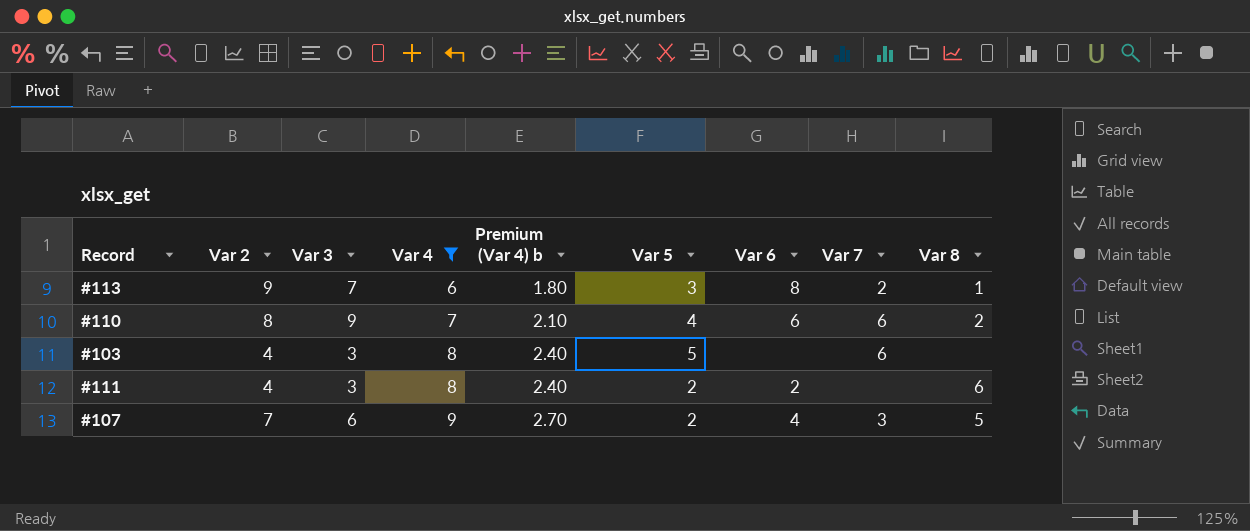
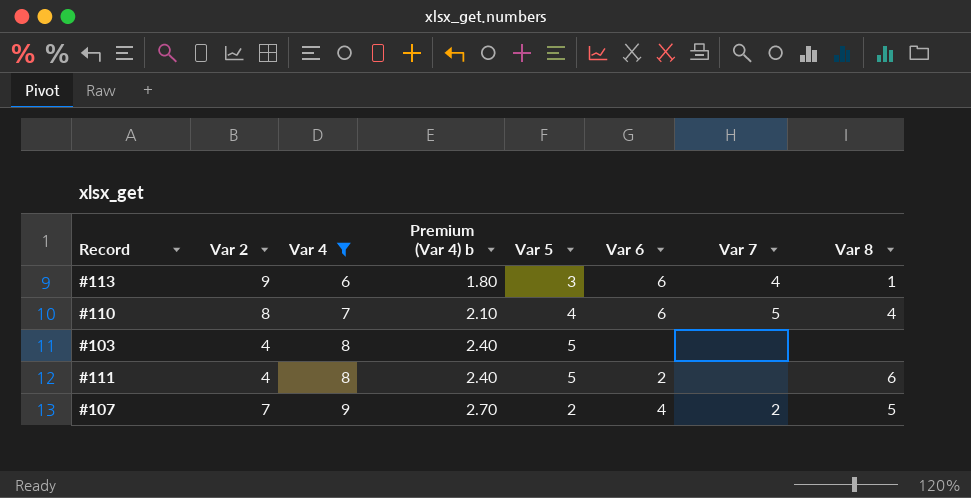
column Var 3 | position: 3 -> none
#113 | Var 6: 8 -> 6
#113 | Var 7: 2 -> 4
#110 | Var 7: 6 -> 5
#110 | Var 8: 2 -> 4
#103 | Var 7: 6 -> none
#111 | Var 5: 2 -> 5
#107 | Var 7: 3 -> 2

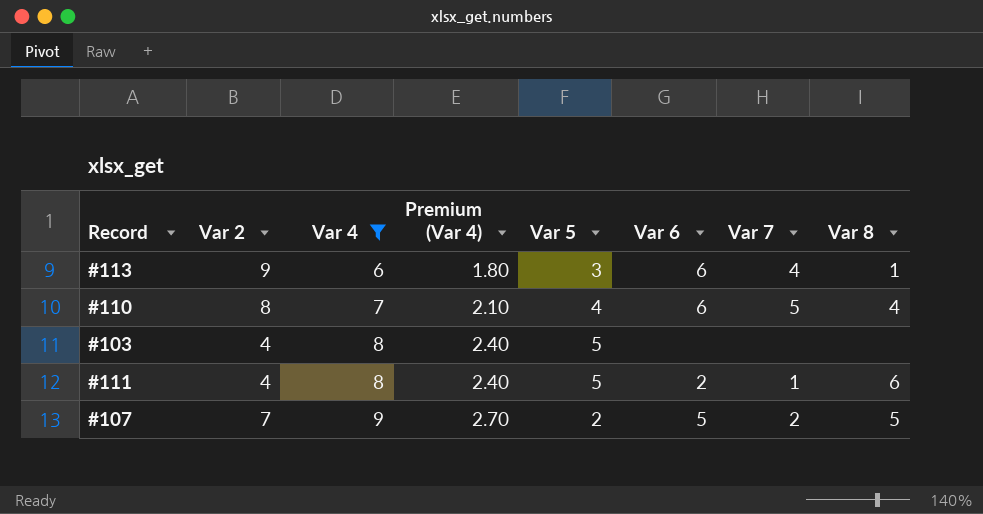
column name: Premium (Var 4) b -> Premium (Var 4)
#111 | Var 7: none -> 1
#107 | Var 6: 4 -> 5

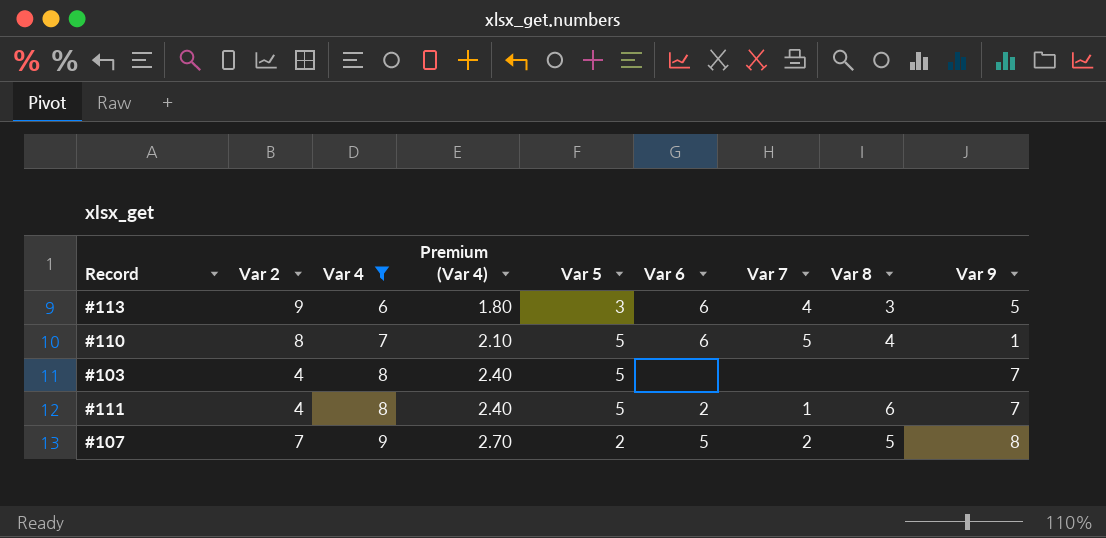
column Var 9 | position: none -> 9
#113 | Var 8: 1 -> 3
#110 | Var 5: 4 -> 5

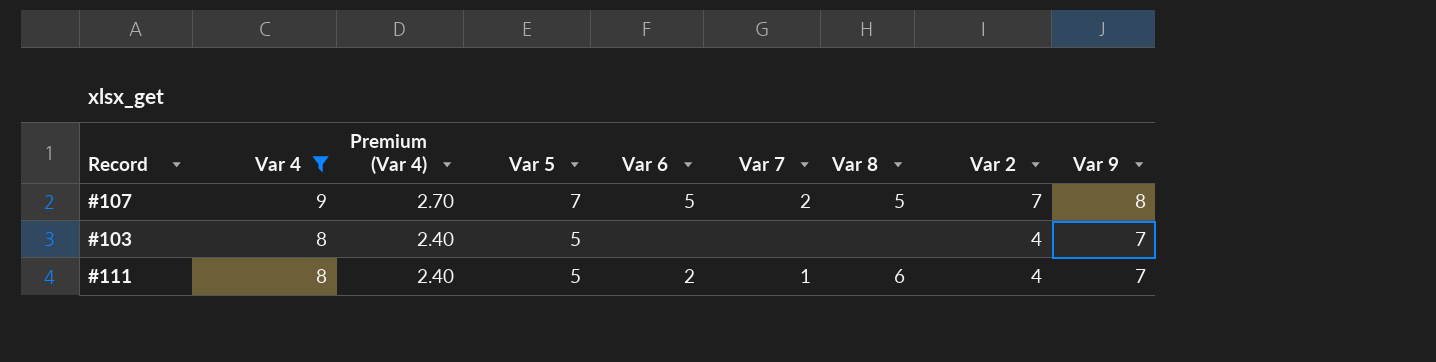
row order: Var 4 ascending -> Var 4 descending
column Var 2 | position: 2 -> 8
row #113: 9 | 6 | 1.80 | 3 | 6 | 4 | 3 | 5 -> none
row #110: 8 | 7 | 2.10 | 5 | 6 | 5 | 4 | 1 -> none
#107 | Var 5: 2 -> 7

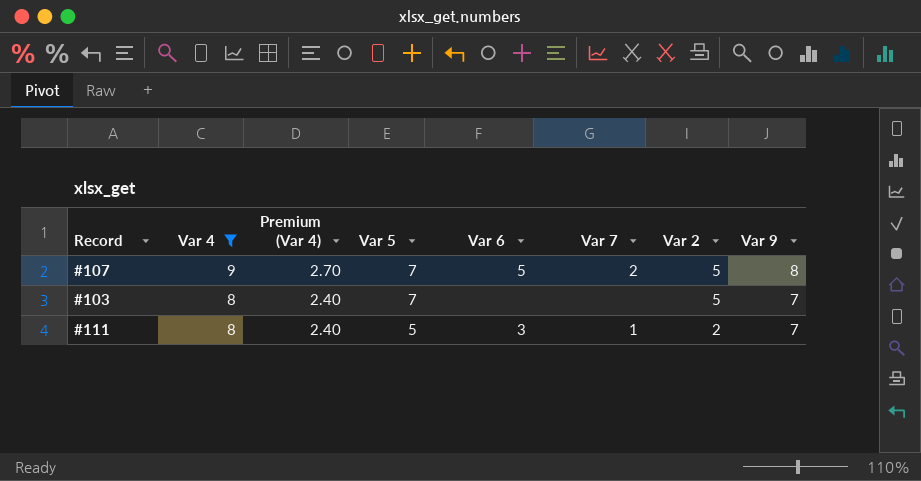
column Var 8 | position: 7 -> none
#107 | Var 2: 7 -> 5
#103 | Var 5: 5 -> 7
#103 | Var 2: 4 -> 5
#111 | Var 6: 2 -> 3
#111 | Var 2: 4 -> 2

